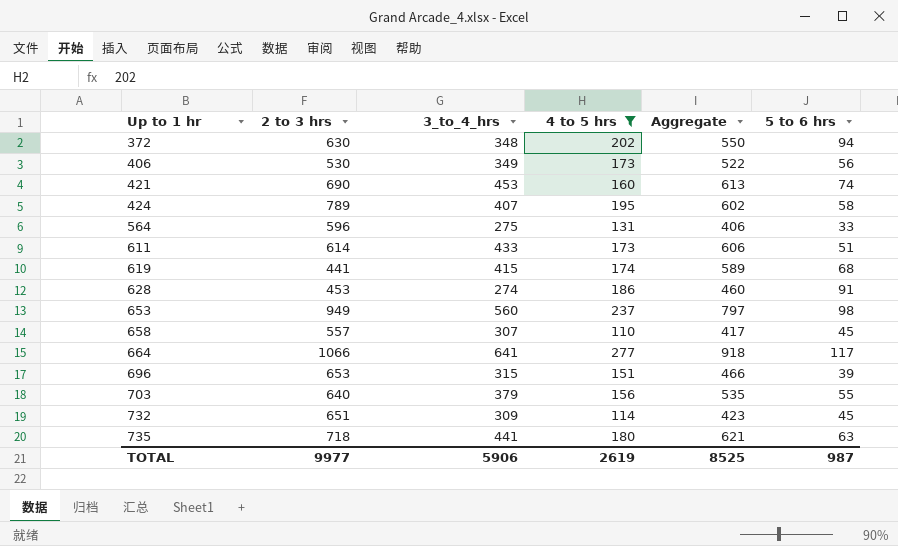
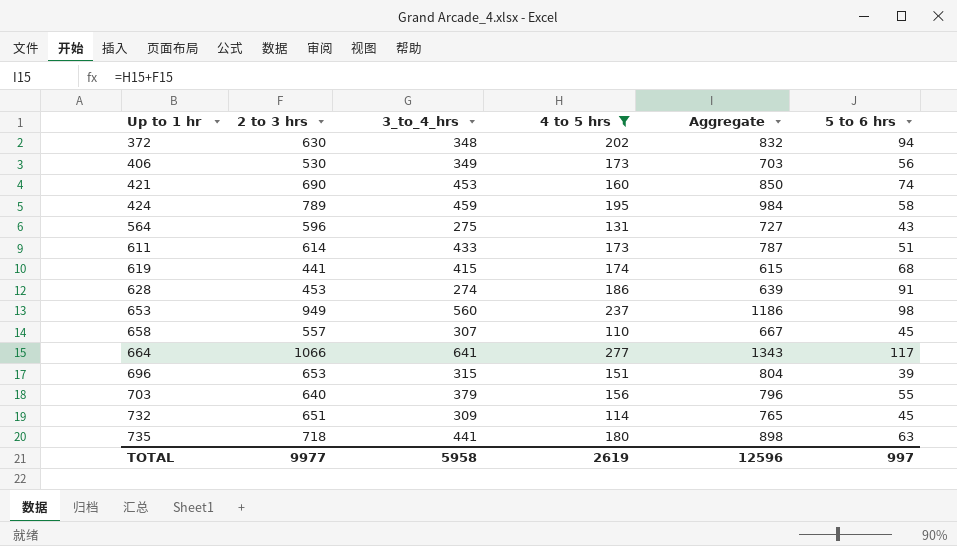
column Aggregate | formula: [3_to_4_hrs] + [4 to 5 hrs] -> [2 to 3 hrs] + [4 to 5 hrs]
424 | 3_to_4_hrs: 407 -> 459
564 | 5 to 6 hrs: 33 -> 43
TOTAL | 3_to_4_hrs: 5906 -> 5958
TOTAL | Aggregate: 8525 -> 12596
TOTAL | 5 to 6 hrs: 987 -> 997

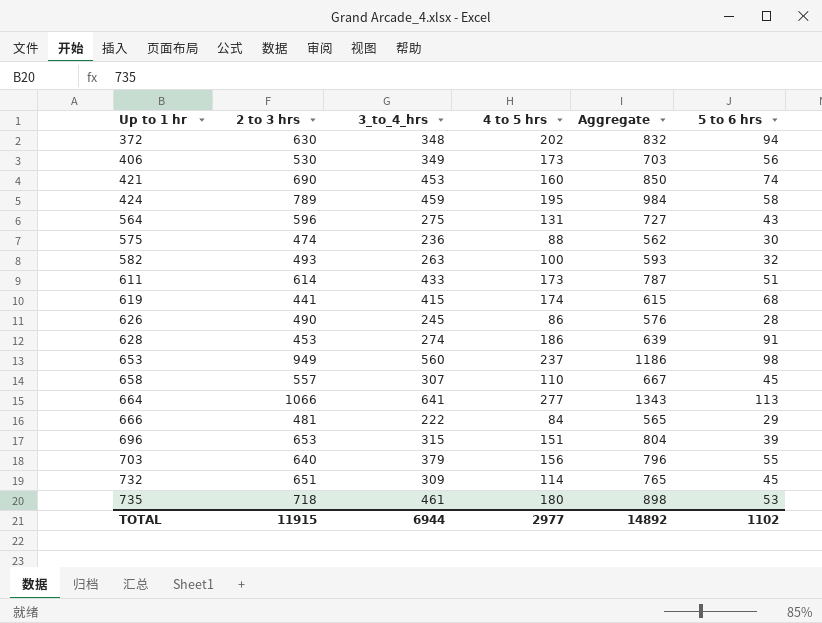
filter: 4 to 5 hrs >= 110 -> none
664 | 5 to 6 hrs: 117 -> 113
735 | 3_to_4_hrs: 441 -> 461
735 | 5 to 6 hrs: 63 -> 53
TOTAL | 2 to 3 hrs: 9977 -> 11915
TOTAL | 3_to_4_hrs: 5958 -> 6944
TOTAL | 4 to 5 hrs: 2619 -> 2977
TOTAL | Aggregate: 12596 -> 14892
TOTAL | 5 to 6 hrs: 997 -> 1102

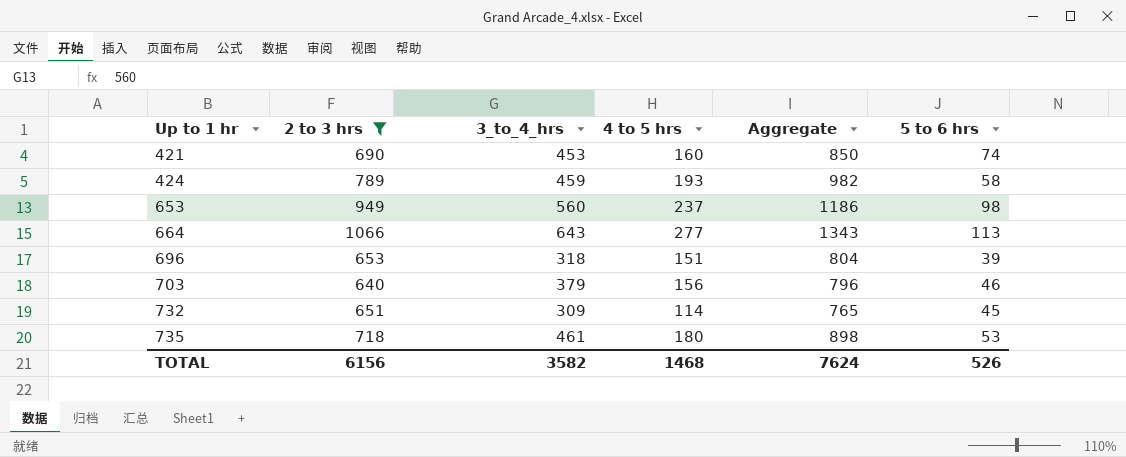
filter: none -> 2 to 3 hrs >= 640
424 | 4 to 5 hrs: 195 -> 193
424 | Aggregate: 984 -> 982
664 | 3_to_4_hrs: 641 -> 643
696 | 3_to_4_hrs: 315 -> 318
703 | 5 to 6 hrs: 55 -> 46
TOTAL | 2 to 3 hrs: 11915 -> 6156
TOTAL | 3_to_4_hrs: 6944 -> 3582
TOTAL | 4 to 5 hrs: 2977 -> 1468
TOTAL | Aggregate: 14892 -> 7624
TOTAL | 5 to 6 hrs: 1102 -> 526

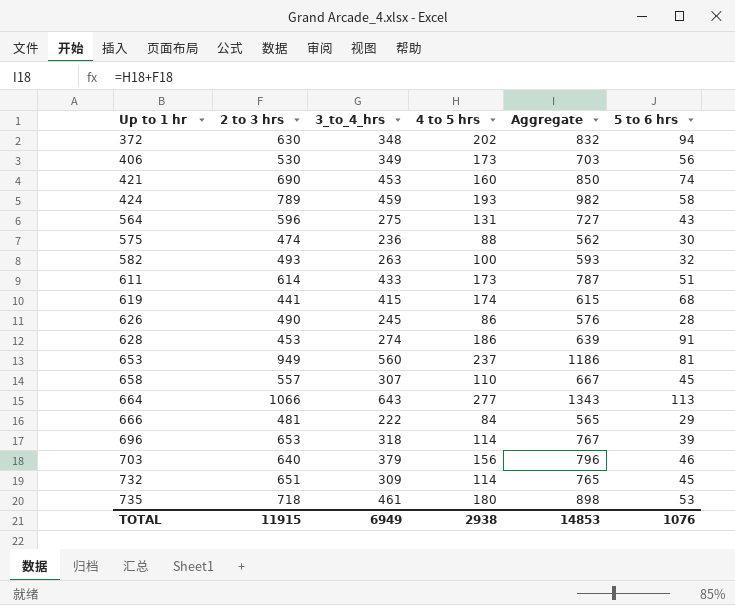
filter: 2 to 3 hrs >= 640 -> none
653 | 5 to 6 hrs: 98 -> 81
696 | 4 to 5 hrs: 151 -> 114
696 | Aggregate: 804 -> 767
TOTAL | 2 to 3 hrs: 6156 -> 11915
TOTAL | 3_to_4_hrs: 3582 -> 6949
TOTAL | 4 to 5 hrs: 1468 -> 2938
TOTAL | Aggregate: 7624 -> 14853
TOTAL | 5 to 6 hrs: 526 -> 1076

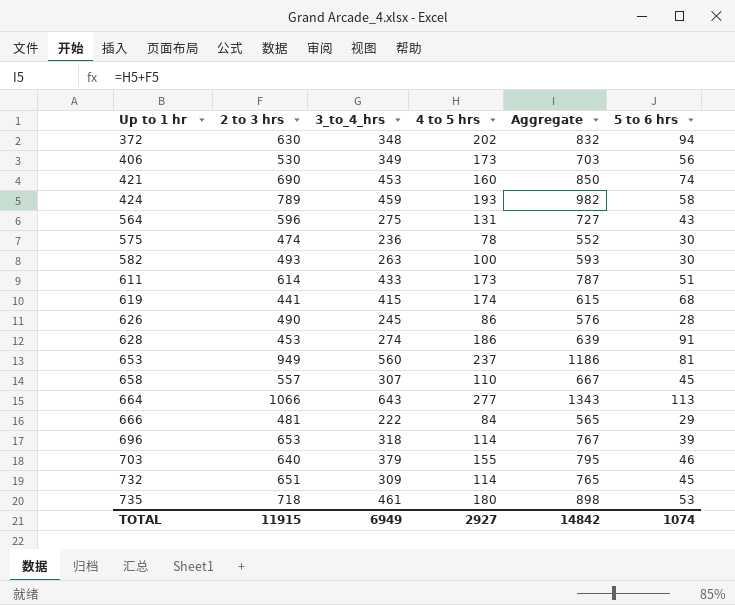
575 | 4 to 5 hrs: 88 -> 78
575 | Aggregate: 562 -> 552
582 | 5 to 6 hrs: 32 -> 30
703 | 4 to 5 hrs: 156 -> 155
703 | Aggregate: 796 -> 795
TOTAL | 4 to 5 hrs: 2938 -> 2927
TOTAL | Aggregate: 14853 -> 14842
TOTAL | 5 to 6 hrs: 1076 -> 1074

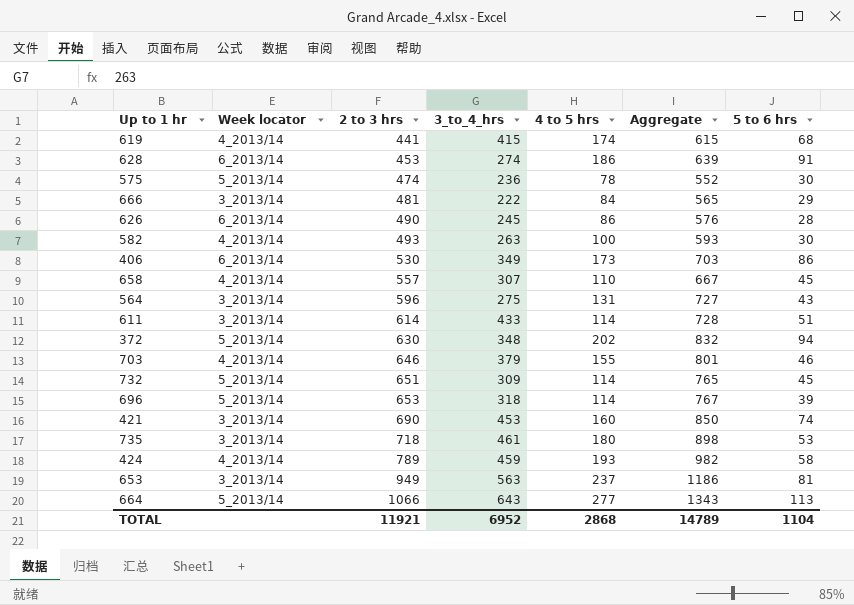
row order: Up to 1 hr ascending -> 2 to 3 hrs ascending
column Week locator | position: none -> 2
406 | 5 to 6 hrs: 56 -> 86
611 | 4 to 5 hrs: 173 -> 114
611 | Aggregate: 787 -> 728
703 | 2 to 3 hrs: 640 -> 646
703 | Aggregate: 795 -> 801
653 | 3_to_4_hrs: 560 -> 563
TOTAL | 2 to 3 hrs: 11915 -> 11921
TOTAL | 3_to_4_hrs: 6949 -> 6952
TOTAL | 4 to 5 hrs: 2927 -> 2868
TOTAL | Aggregate: 14842 -> 14789
TOTAL | 5 to 6 hrs: 1074 -> 1104

